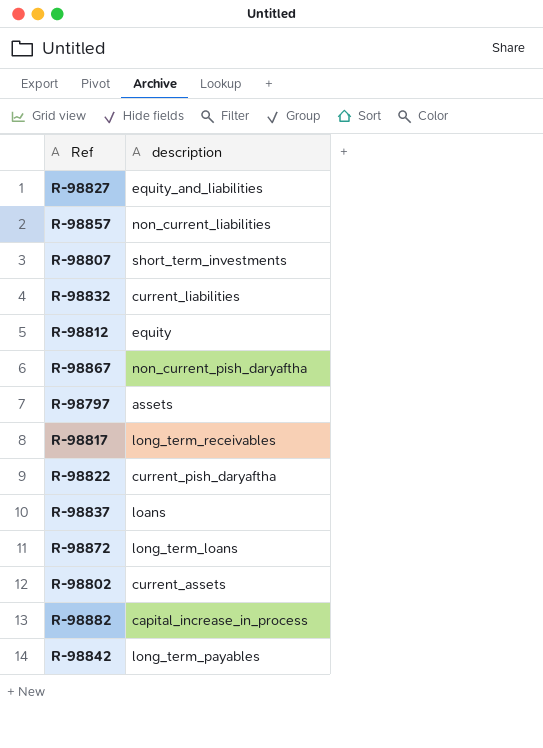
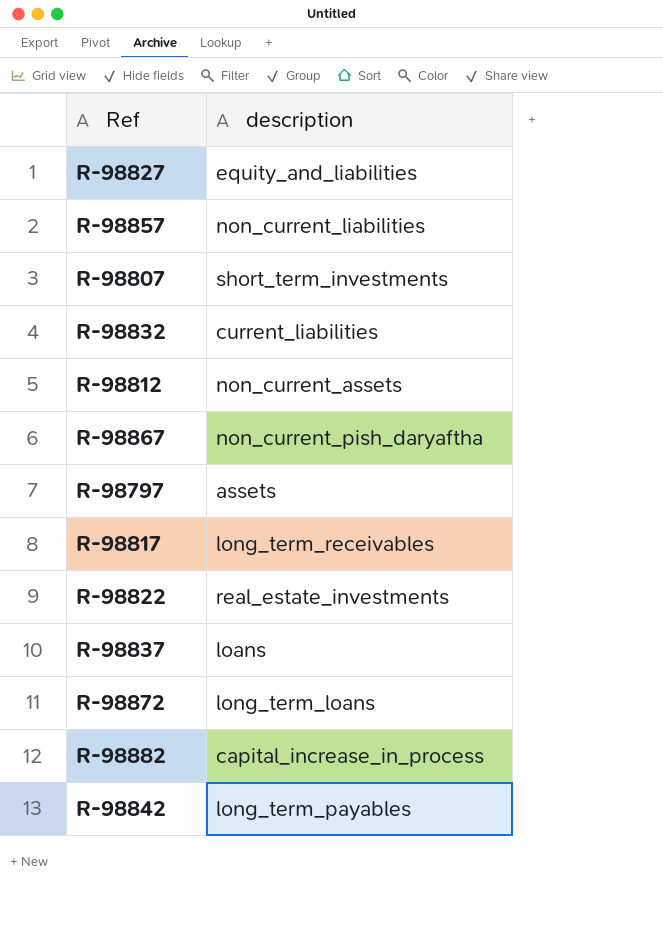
row R-98802: current_assets -> none
R-98812 | description: equity -> non_current_assets
R-98822 | description: current_pish_daryaftha -> real_estate_investments

